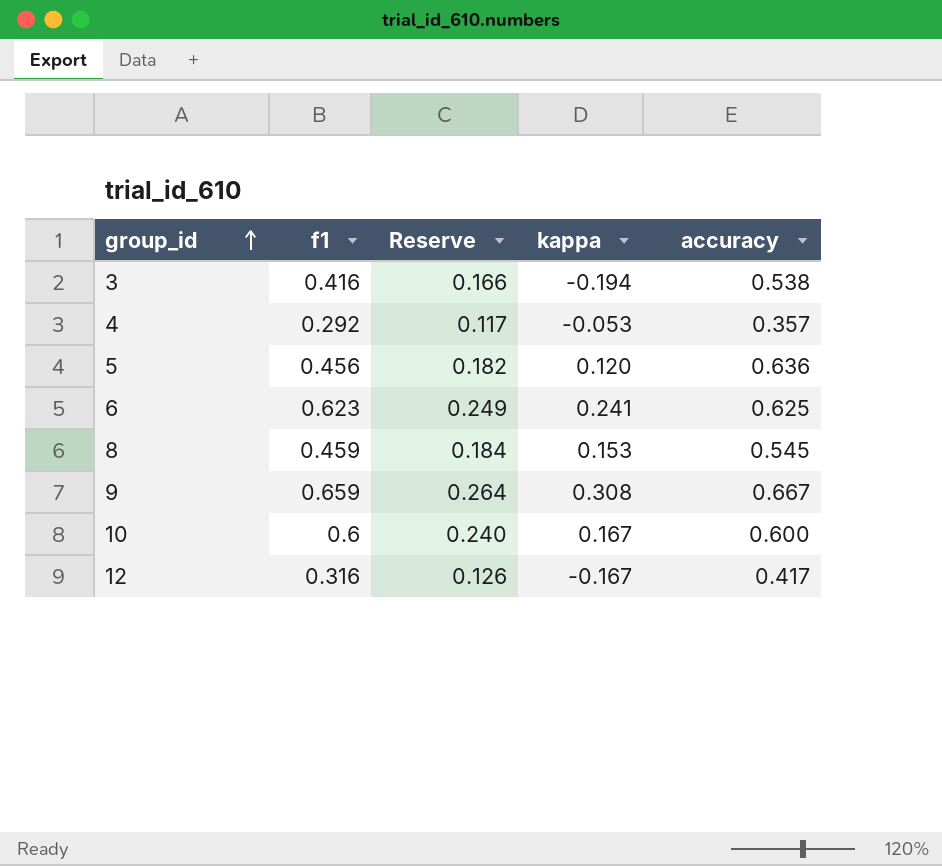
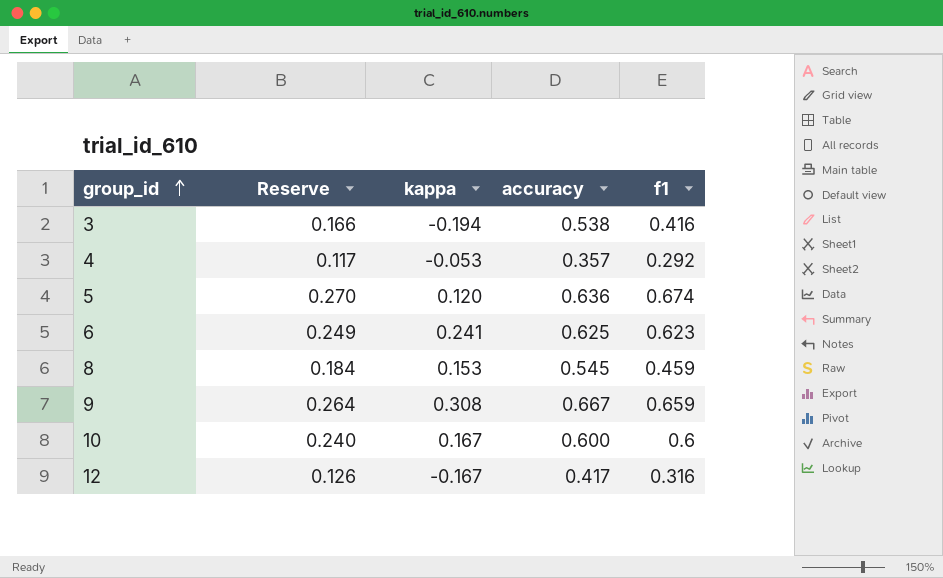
column f1 | position: 2 -> 5
5 | Reserve: 0.182 -> 0.270
5 | f1: 0.456 -> 0.674

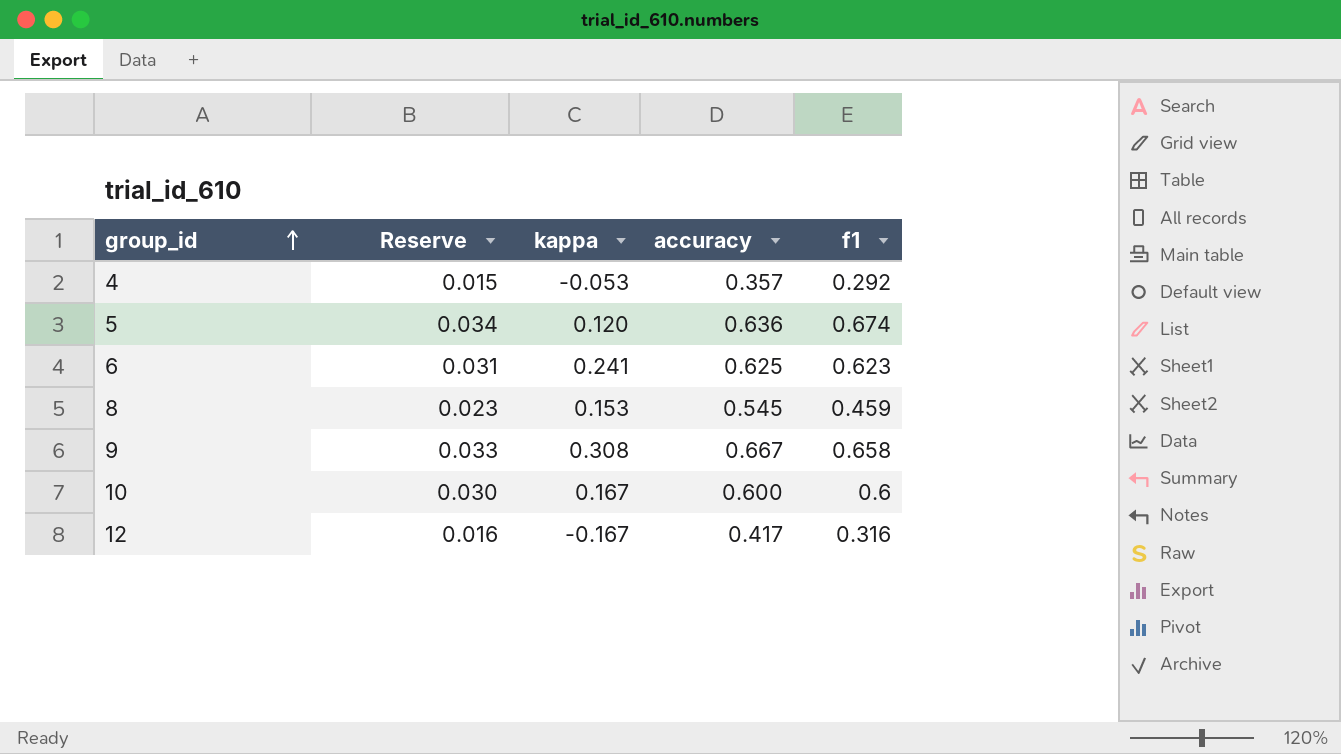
column Reserve | formula: [f1] * 0.4 -> [f1] * 0.05
row 3: 0.166 | -0.194 | 0.538 | 0.416 -> none
9 | f1: 0.659 -> 0.658

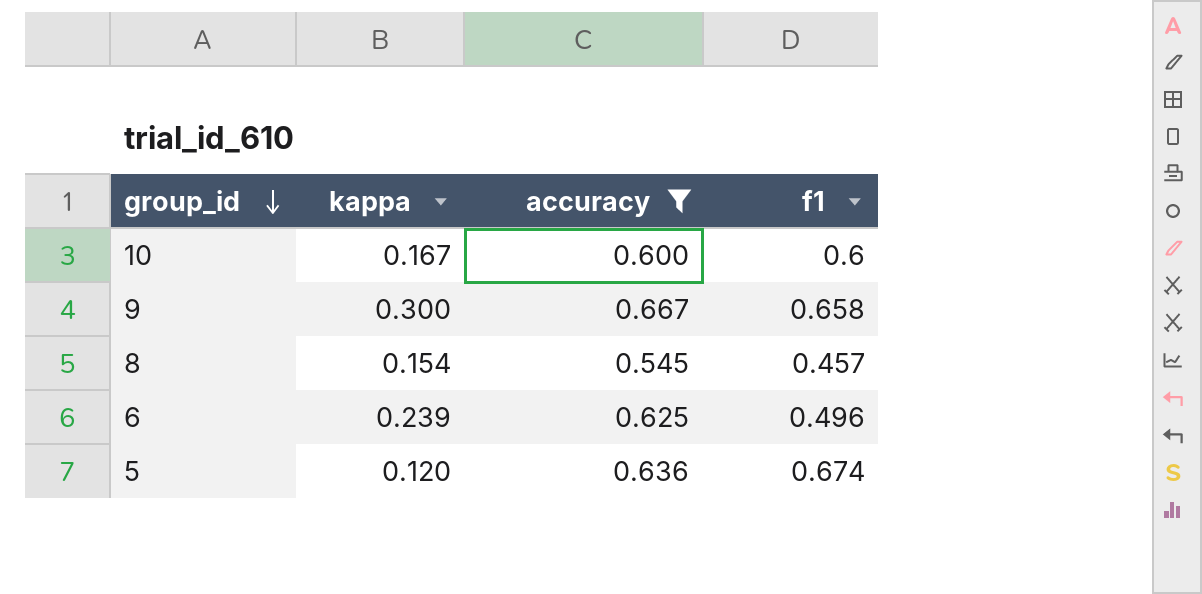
filter: none -> accuracy >= 0.545
row order: group_id ascending -> group_id descending
column Reserve | formula: [f1] * 0.05 -> none
9 | kappa: 0.308 -> 0.300
8 | kappa: 0.153 -> 0.154
8 | f1: 0.459 -> 0.457
6 | kappa: 0.241 -> 0.239
6 | f1: 0.623 -> 0.496

